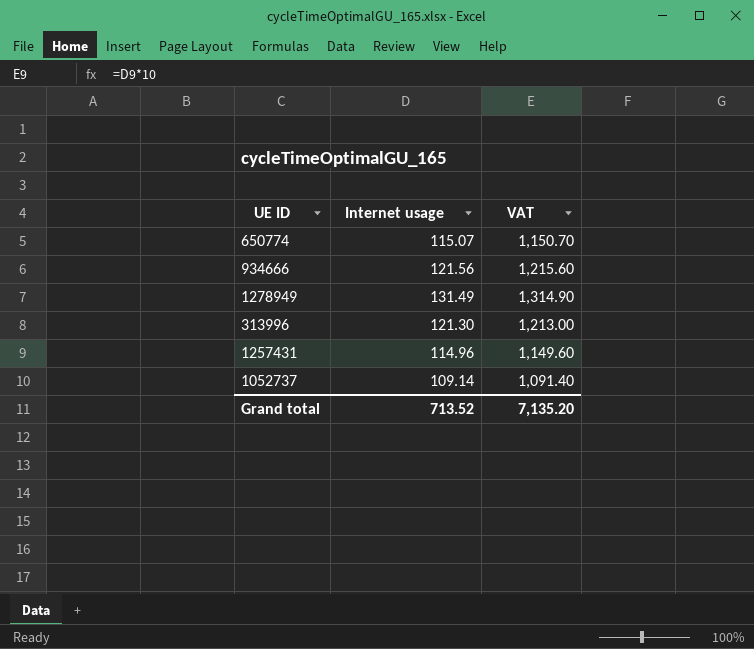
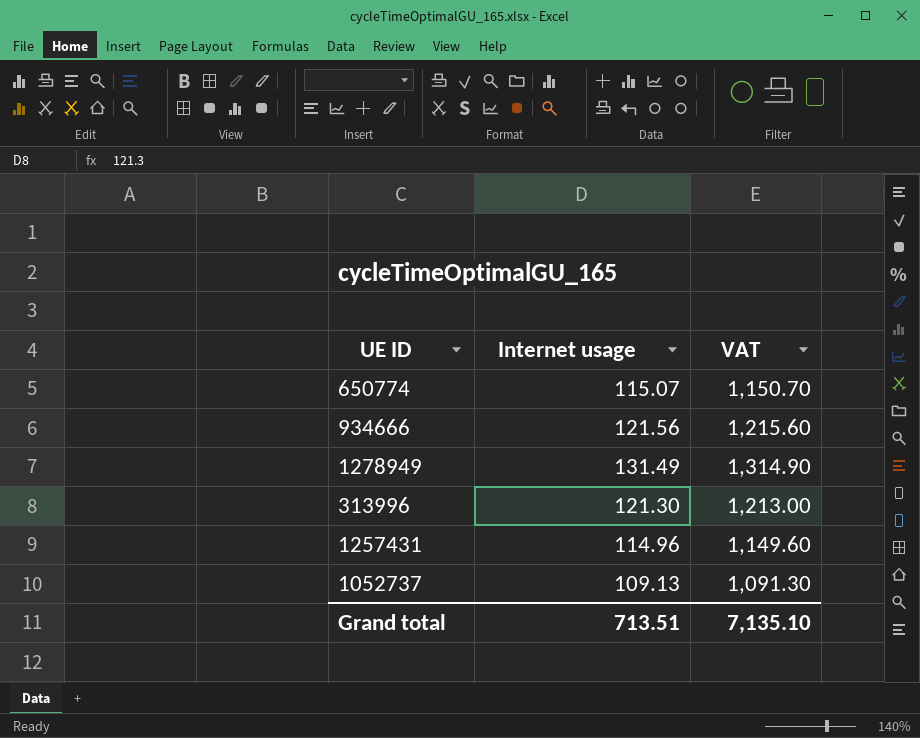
1052737 | Internet usage: 109.14 -> 109.13
1052737 | VAT: 1,091.40 -> 1,091.30
Grand total | Internet usage: 713.52 -> 713.51
Grand total | VAT: 7,135.20 -> 7,135.10

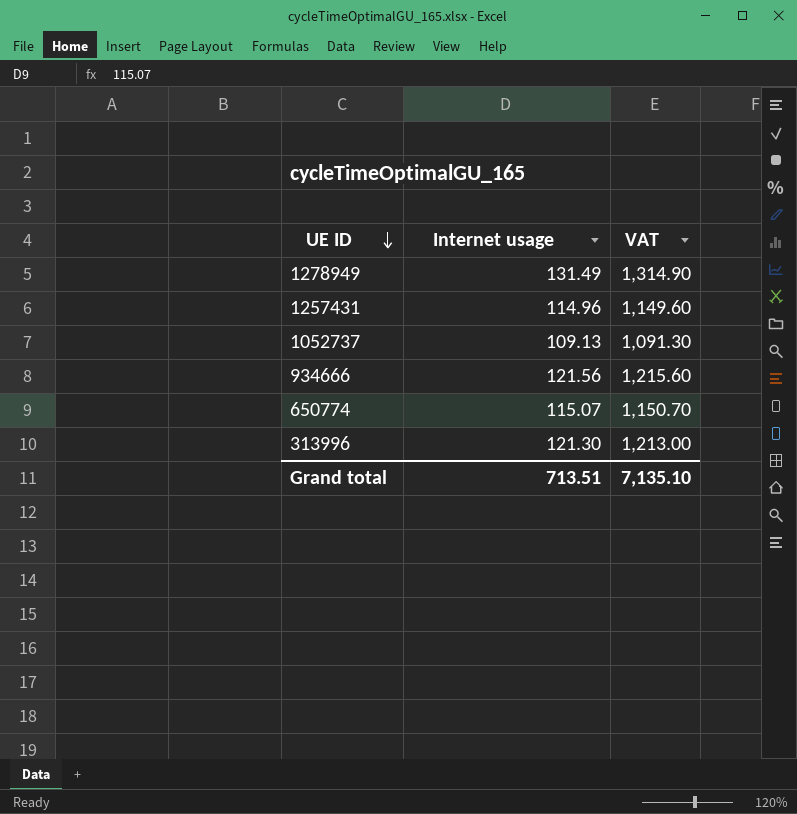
row order: none -> UE ID descending

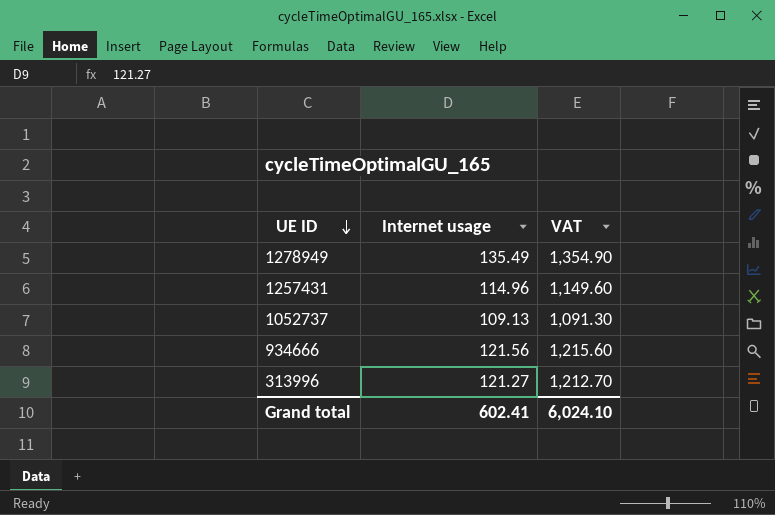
row 650774: 115.07 | 1,150.70 -> none
1278949 | Internet usage: 131.49 -> 135.49
1278949 | VAT: 1,314.90 -> 1,354.90
313996 | Internet usage: 121.30 -> 121.27
313996 | VAT: 1,213.00 -> 1,212.70
Grand total | Internet usage: 713.51 -> 602.41
Grand total | VAT: 7,135.10 -> 6,024.10

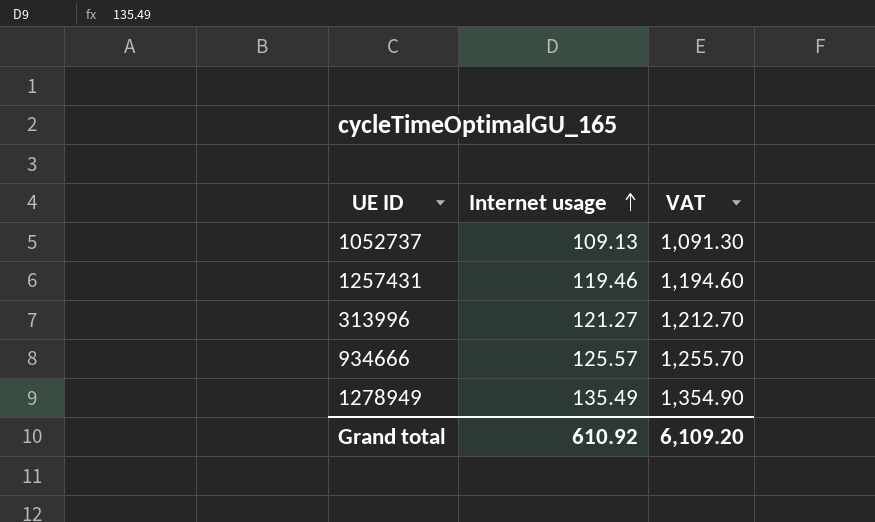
row order: UE ID descending -> Internet usage ascending
1257431 | Internet usage: 114.96 -> 119.46
1257431 | VAT: 1,149.60 -> 1,194.60
934666 | Internet usage: 121.56 -> 125.57
934666 | VAT: 1,215.60 -> 1,255.70
Grand total | Internet usage: 602.41 -> 610.92
Grand total | VAT: 6,024.10 -> 6,109.20

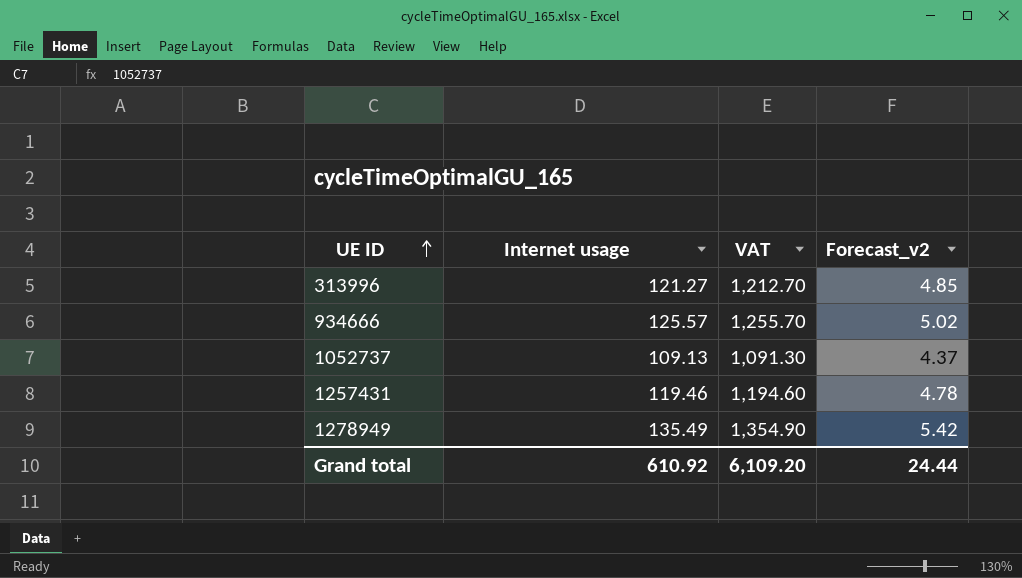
row order: Internet usage ascending -> UE ID ascending
column Forecast_v2 | formula: none -> [Internet usage] * 0.04

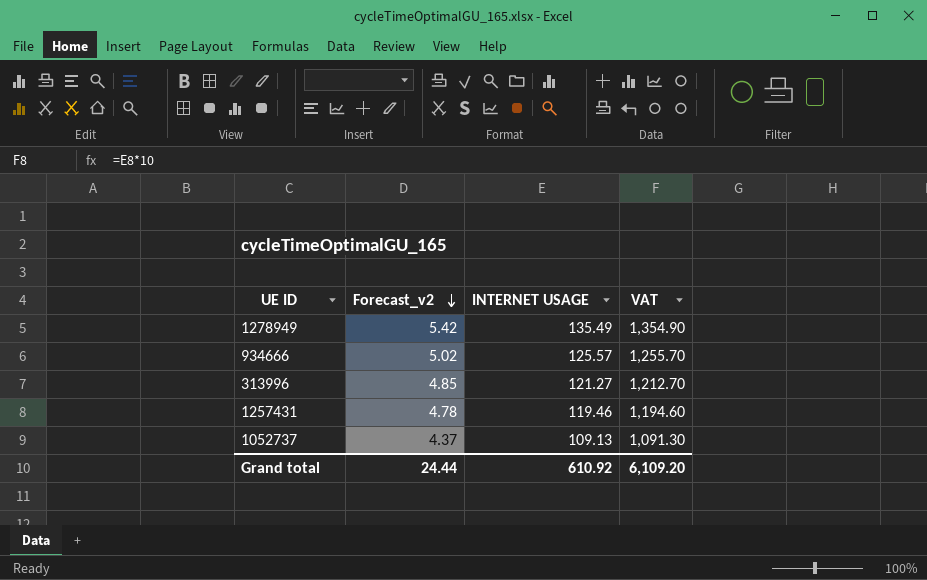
row order: UE ID ascending -> Forecast_v2 descending
column Forecast_v2 | position: 4 -> 2
column name: Internet usage -> INTERNET USAGE

